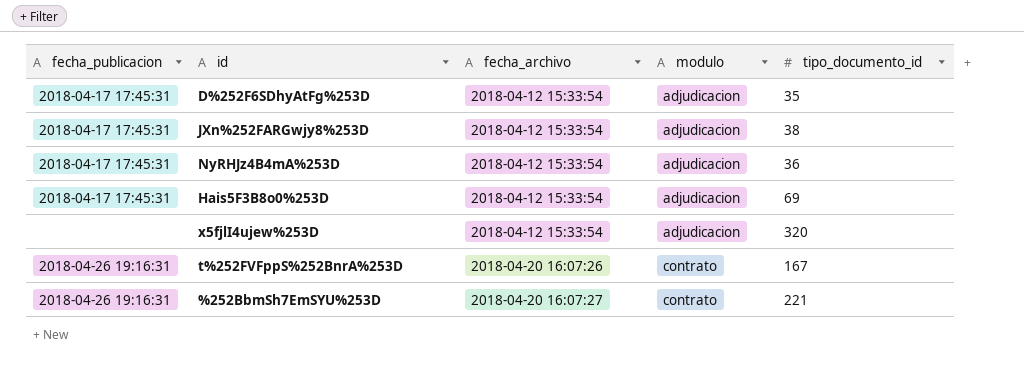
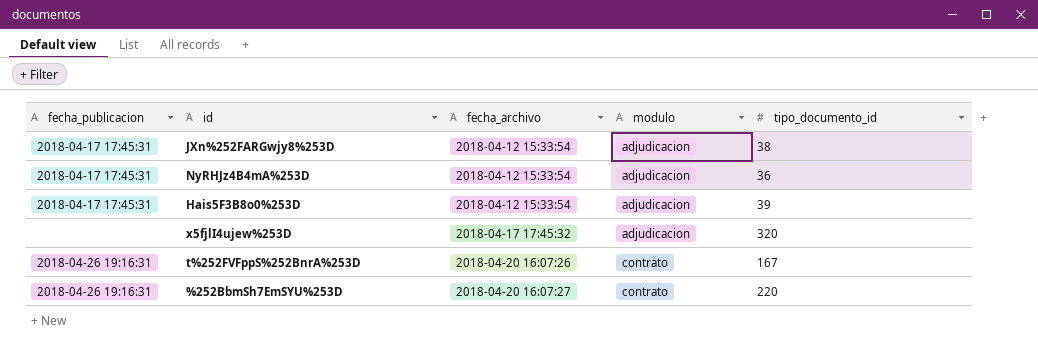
row D%252F6SDhyAtFg%253D: 2018-04-17 17:45:31 | 2018-04-12 15:33:54 | adjudicacion | 35 -> none
Hais5F3B8o0%253D | tipo_documento_id: 69 -> 39
x5fjlI4ujew%253D | fecha_archivo: 2018-04-12 15:33:54 -> 2018-04-17 17:45:32
%252BbmSh7EmSYU%253D | tipo_documento_id: 221 -> 220

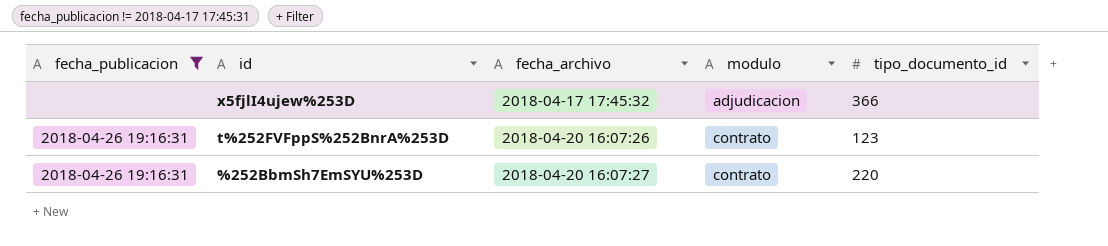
filter: none -> fecha_publicacion != 2018-04-17 17:45:31
x5fjlI4ujew%253D | tipo_documento_id: 320 -> 366
t%252FVFppS%252BnrA%253D | tipo_documento_id: 167 -> 123

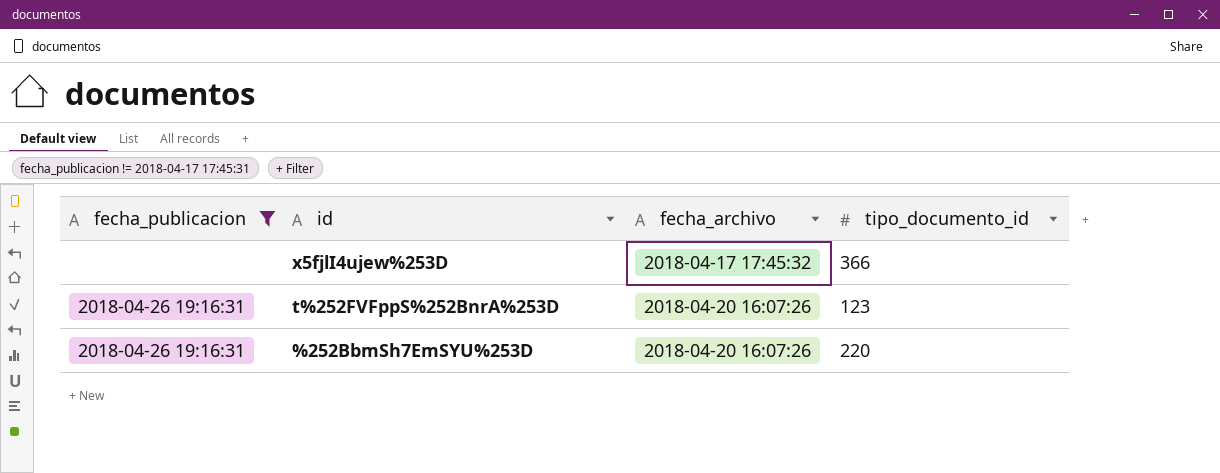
column modulo | position: 4 -> none
%252BbmSh7EmSYU%253D | fecha_archivo: 2018-04-20 16:07:27 -> 2018-04-20 16:07:26

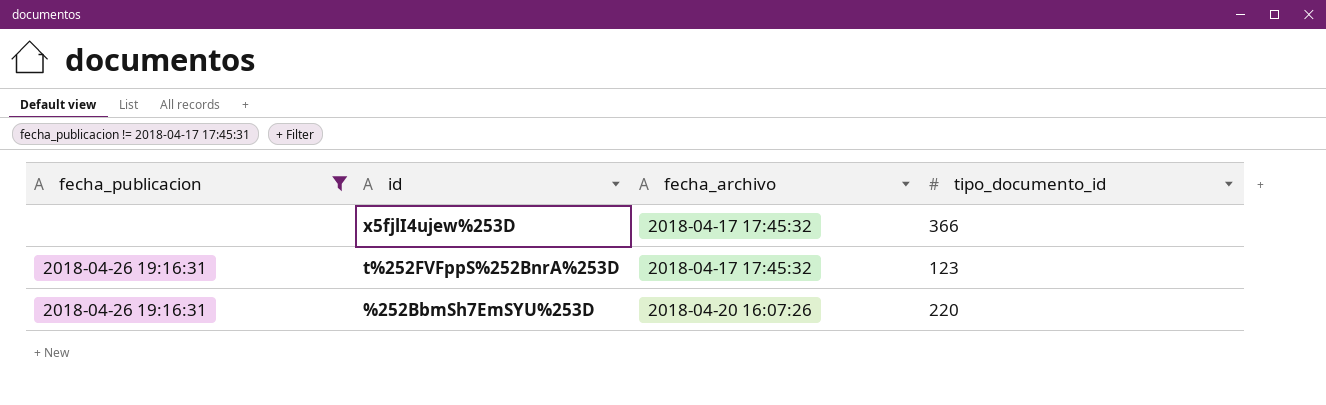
t%252FVFppS%252BnrA%253D | fecha_archivo: 2018-04-20 16:07:26 -> 2018-04-17 17:45:32

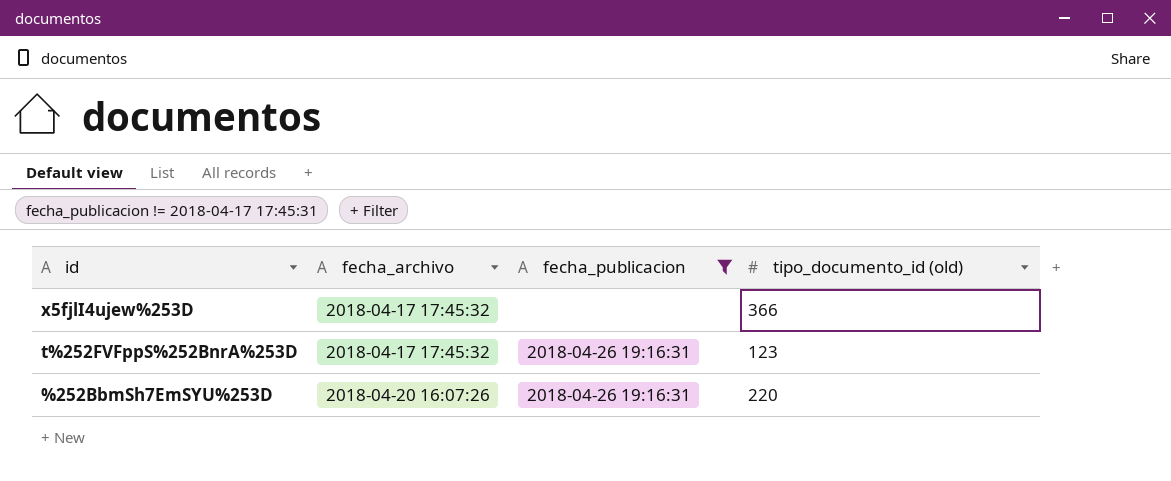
column fecha_publicacion | position: 1 -> 3
column name: tipo_documento_id -> tipo_documento_id (old)

